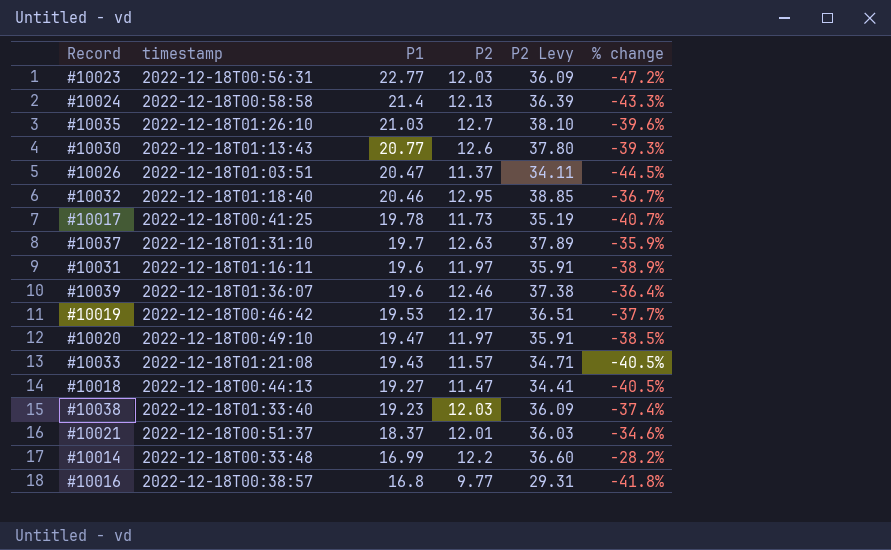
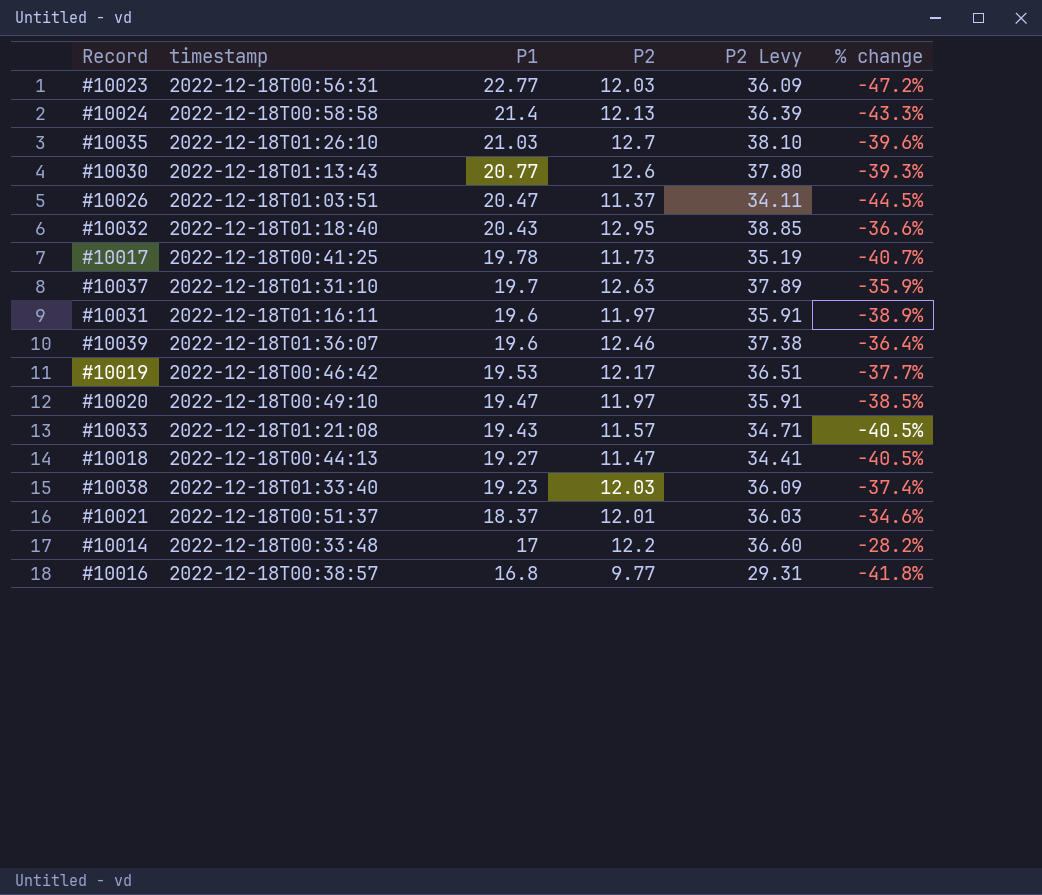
#10032 | P1: 20.46 -> 20.43
#10032 | % change: -36.7% -> -36.6%
#10014 | P1: 16.99 -> 17

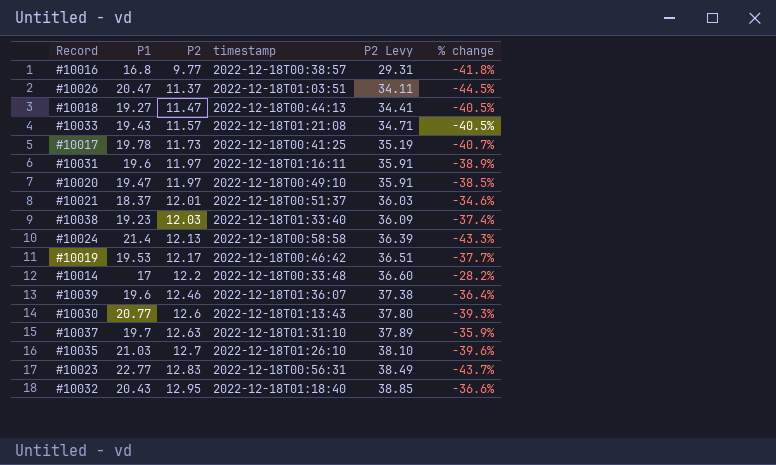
row order: P1 descending -> P2 ascending
column timestamp | position: 2 -> 4
#10023 | P2: 12.03 -> 12.83
#10023 | P2 Levy: 36.09 -> 38.49
#10023 | % change: -47.2% -> -43.7%

